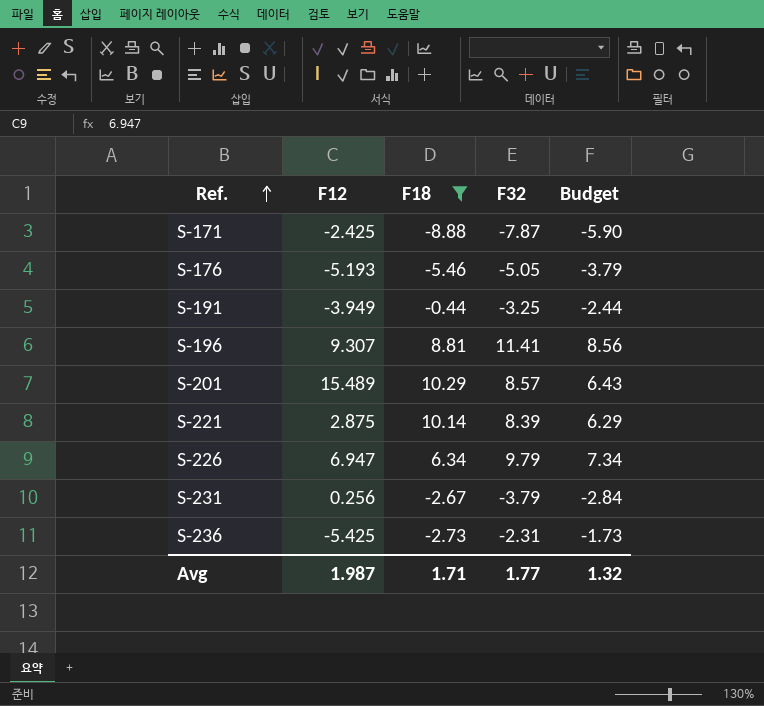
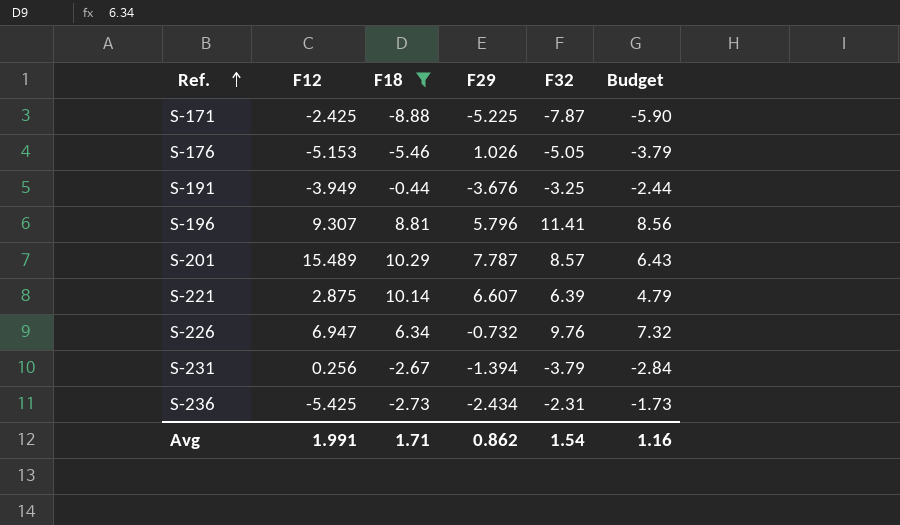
column F29 | position: none -> 4
S-176 | F12: -5.193 -> -5.153
S-221 | F32: 8.39 -> 6.39
S-221 | Budget: 6.29 -> 4.79
S-226 | F32: 9.79 -> 9.76
S-226 | Budget: 7.34 -> 7.32
Avg | F12: 1.987 -> 1.991
Avg | F32: 1.77 -> 1.54
Avg | Budget: 1.32 -> 1.16

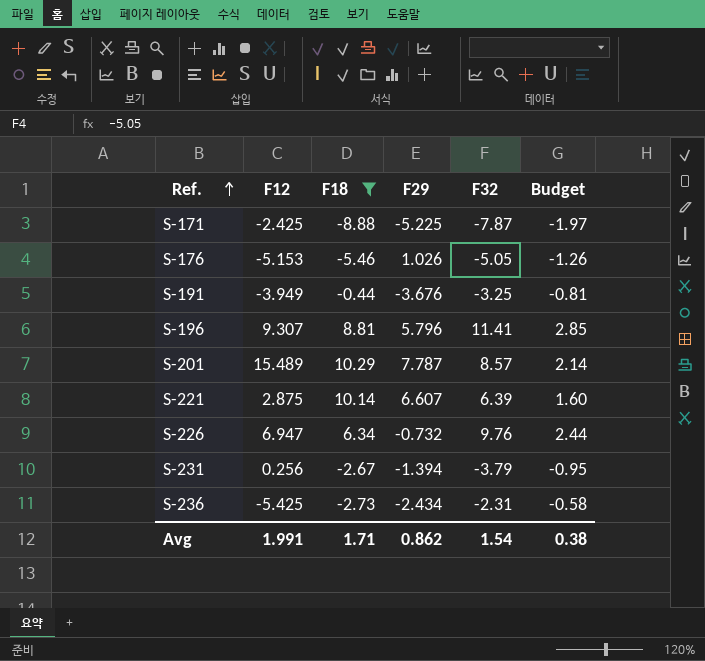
column Budget | formula: [F32] * 0.75 -> [F32] * 0.25
Avg | Budget: 1.16 -> 0.38

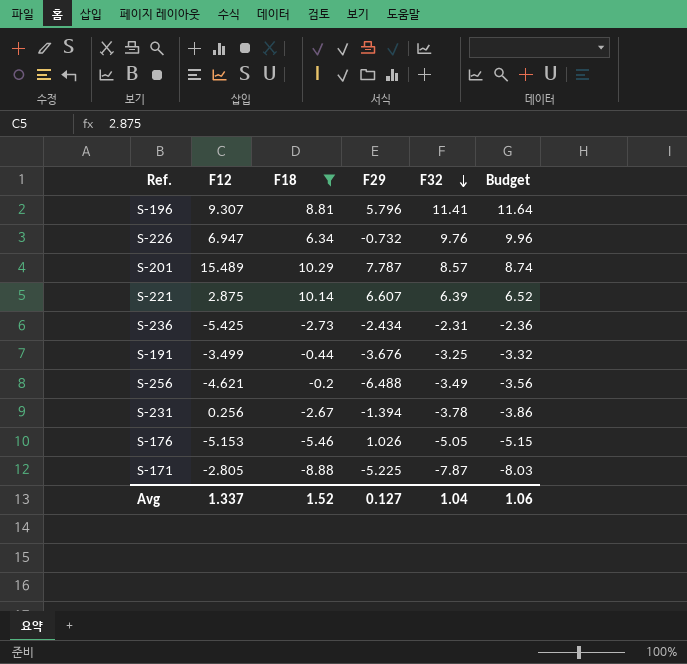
row order: Ref. ascending -> F32 descending
column Budget | formula: [F32] * 0.25 -> [F32] * 1.02
S-191 | F12: -3.949 -> -3.499
row S-256: none -> -4.621 | -0.2 | -6.488 | -3.49 | -3.56
S-231 | F32: -3.79 -> -3.78
S-171 | F12: -2.425 -> -2.805
Avg | F12: 1.991 -> 1.337
Avg | F18: 1.71 -> 1.52
Avg | F29: 0.862 -> 0.127
Avg | F32: 1.54 -> 1.04
Avg | Budget: 0.38 -> 1.06

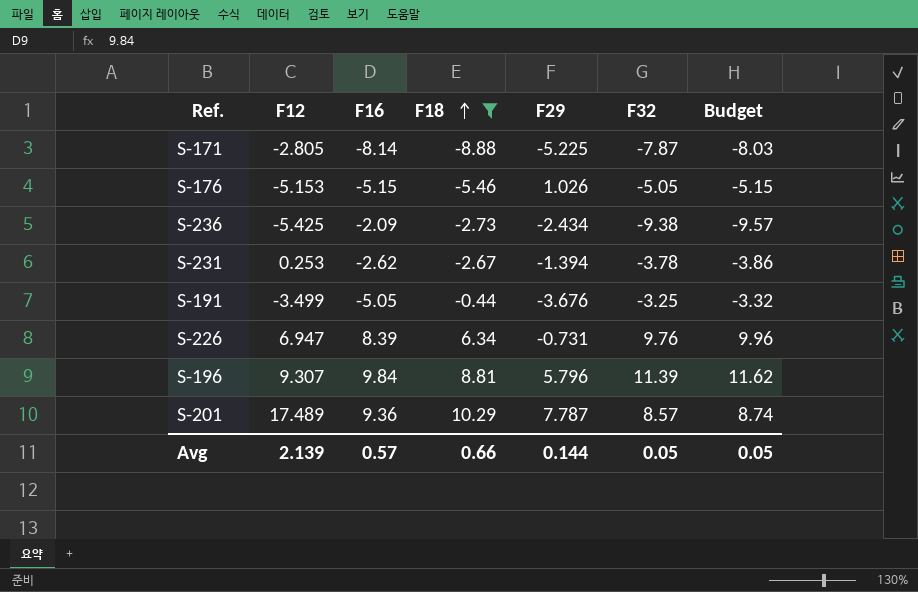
row order: F32 descending -> F18 ascending
column F16 | position: none -> 3
row S-221: 2.875 | 10.14 | 6.607 | 6.39 | 6.52 -> none
row S-256: -4.621 | -0.2 | -6.488 | -3.49 | -3.56 -> none
S-236 | F32: -2.31 -> -9.38
S-236 | Budget: -2.36 -> -9.57
S-231 | F12: 0.256 -> 0.253
S-226 | F29: -0.732 -> -0.731
S-196 | F32: 11.41 -> 11.39
S-196 | Budget: 11.64 -> 11.62
S-201 | F12: 15.489 -> 17.489
Avg | F12: 1.337 -> 2.139
Avg | F18: 1.52 -> 0.66
Avg | F29: 0.127 -> 0.144
Avg | F32: 1.04 -> 0.05
Avg | Budget: 1.06 -> 0.05

